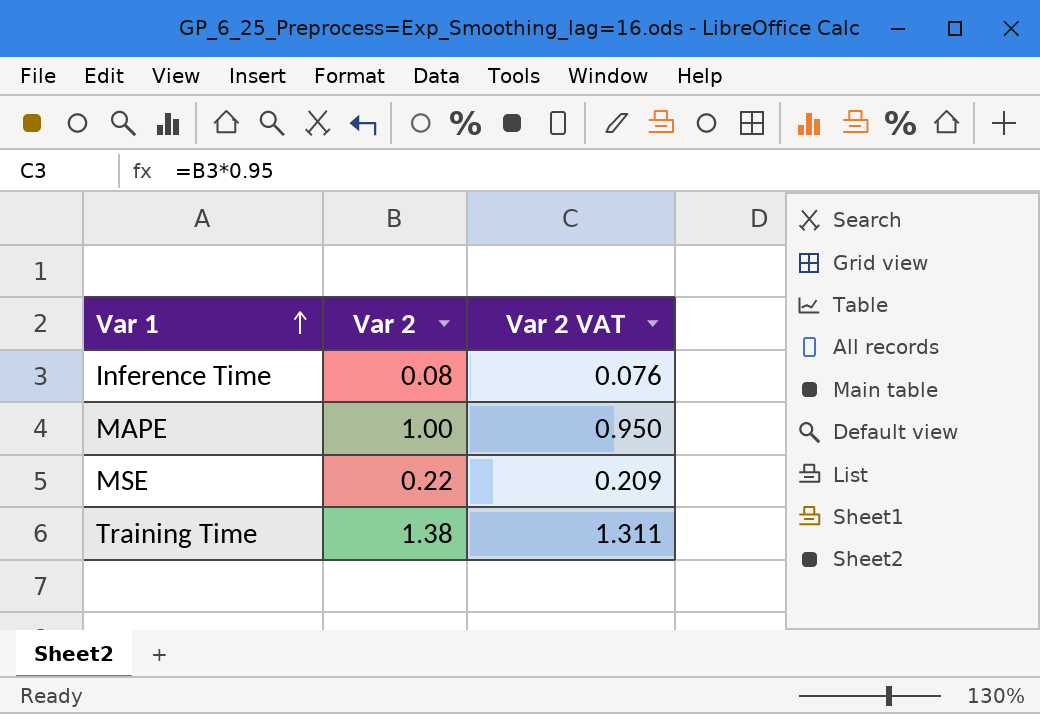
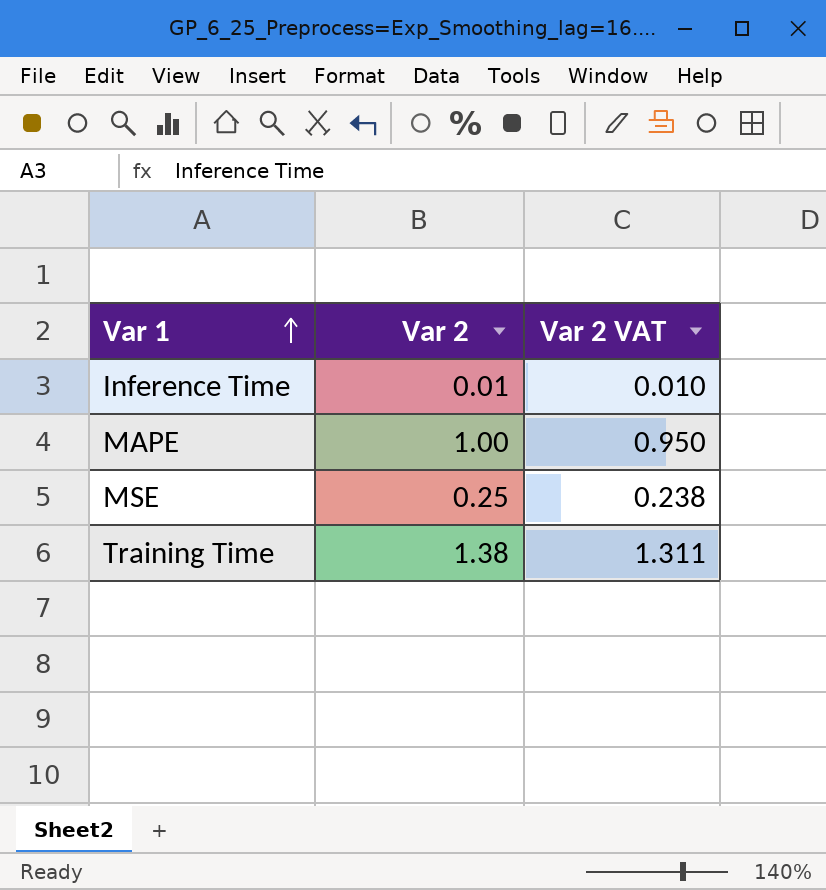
Inference Time | Var 2: 0.08 -> 0.01
Inference Time | Var 2 VAT: 0.076 -> 0.010
MSE | Var 2: 0.22 -> 0.25
MSE | Var 2 VAT: 0.209 -> 0.238

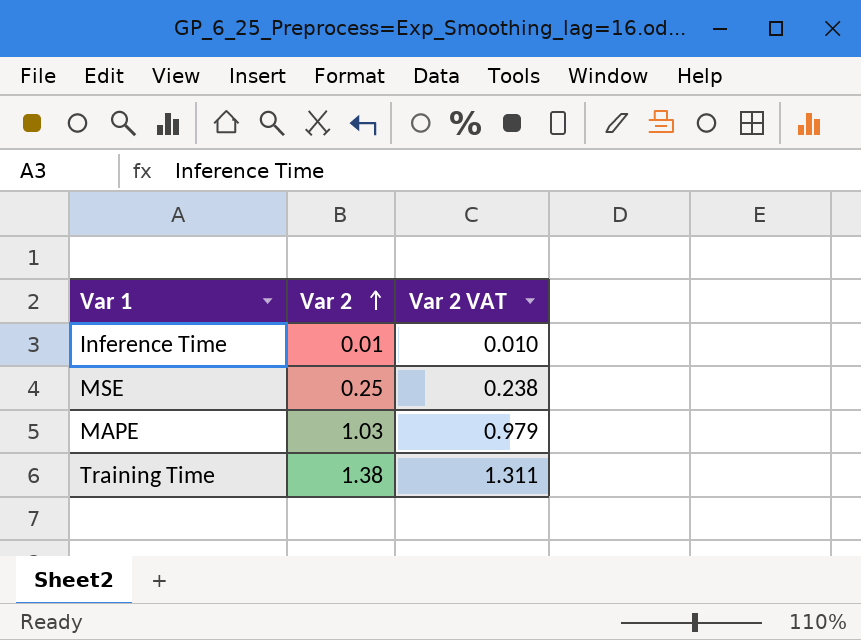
row order: Var 1 ascending -> Var 2 ascending
MAPE | Var 2: 1.00 -> 1.03
MAPE | Var 2 VAT: 0.950 -> 0.979

